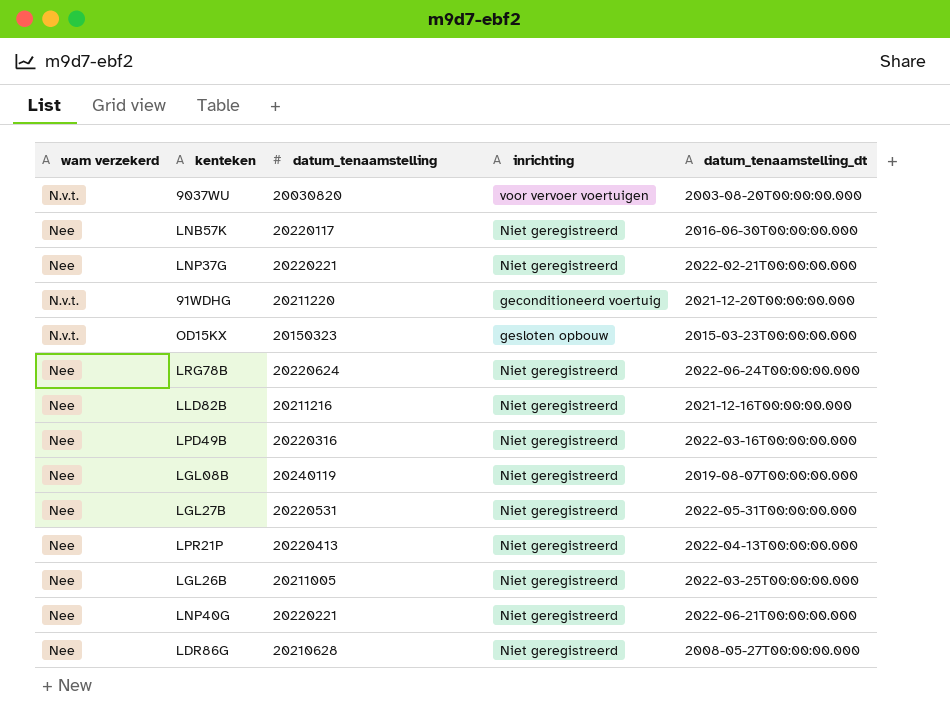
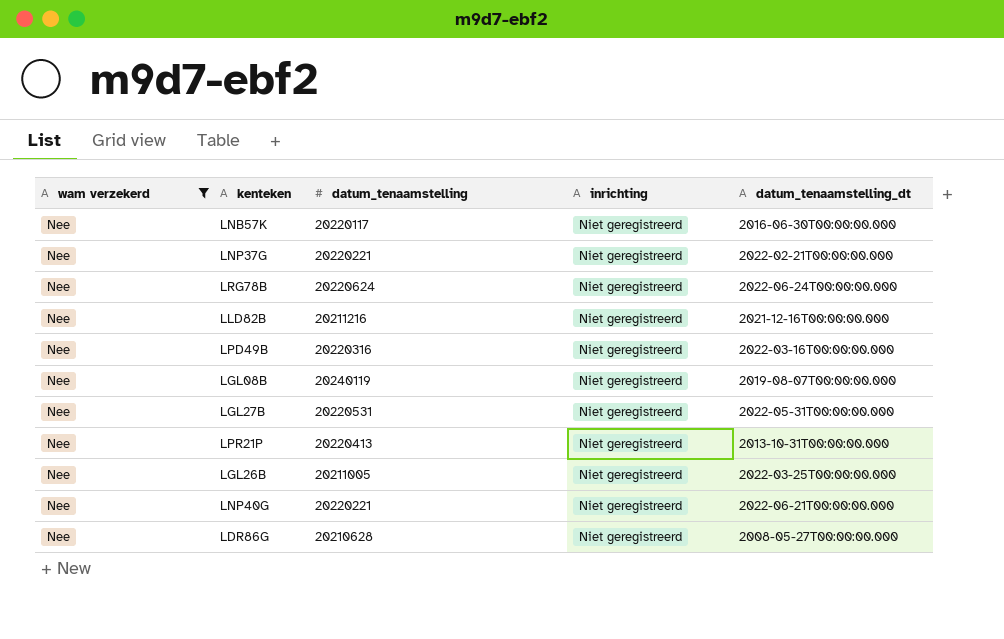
filter: none -> wam verzekerd = Nee
LPR21P | datum_tenaamstelling_dt: 2022-04-13T00:00:00.000 -> 2013-10-31T00:00:00.000

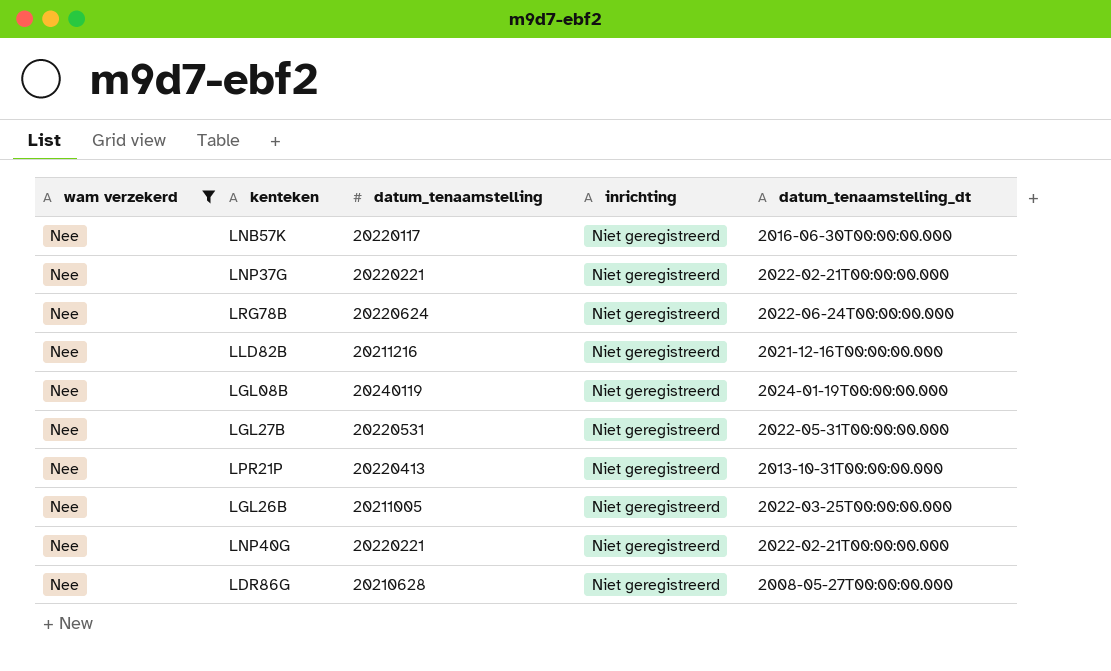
row LPD49B: Nee | 20220316 | Niet geregistreerd | 2022-03-16T00:00:00.000 -> none
LGL08B | datum_tenaamstelling_dt: 2019-08-07T00:00:00.000 -> 2024-01-19T00:00:00.000
LNP40G | datum_tenaamstelling_dt: 2022-06-21T00:00:00.000 -> 2022-02-21T00:00:00.000

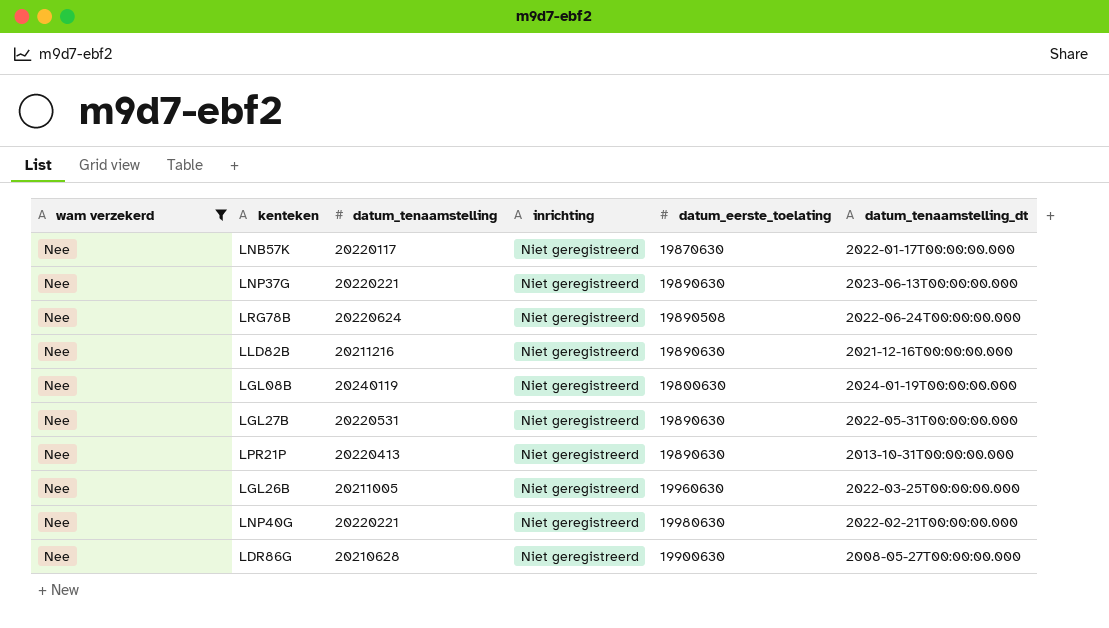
column datum_eerste_toelating | position: none -> 5
LNB57K | datum_tenaamstelling_dt: 2016-06-30T00:00:00.000 -> 2022-01-17T00:00:00.000
LNP37G | datum_tenaamstelling_dt: 2022-02-21T00:00:00.000 -> 2023-06-13T00:00:00.000

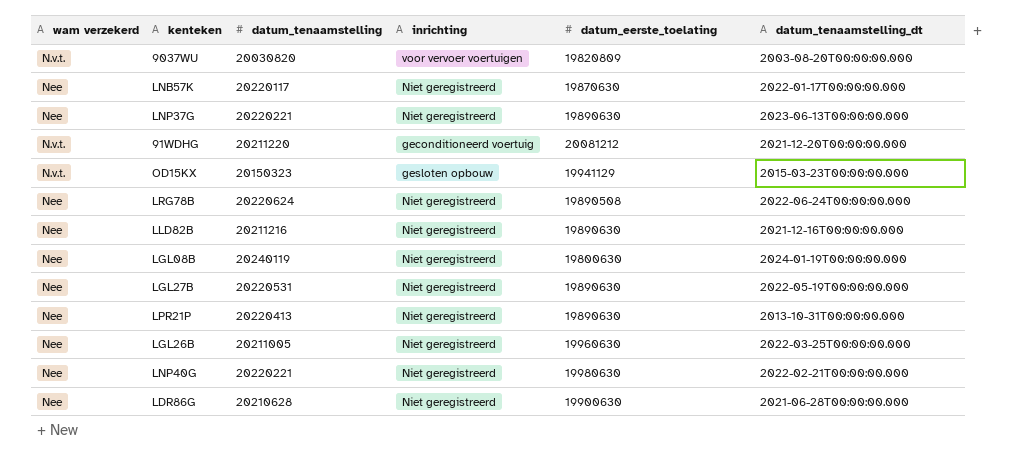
filter: wam verzekerd = Nee -> none
LGL27B | datum_tenaamstelling_dt: 2022-05-31T00:00:00.000 -> 2022-05-19T00:00:00.000
LDR86G | datum_tenaamstelling_dt: 2008-05-27T00:00:00.000 -> 2021-06-28T00:00:00.000

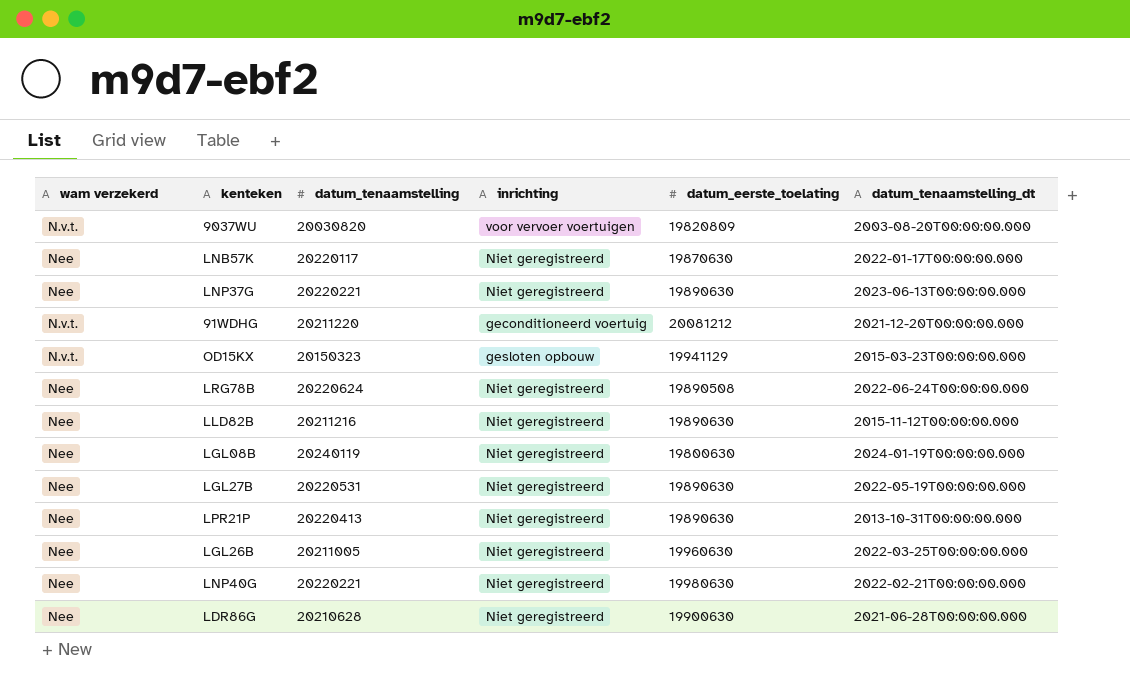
LLD82B | datum_tenaamstelling_dt: 2021-12-16T00:00:00.000 -> 2015-11-12T00:00:00.000

